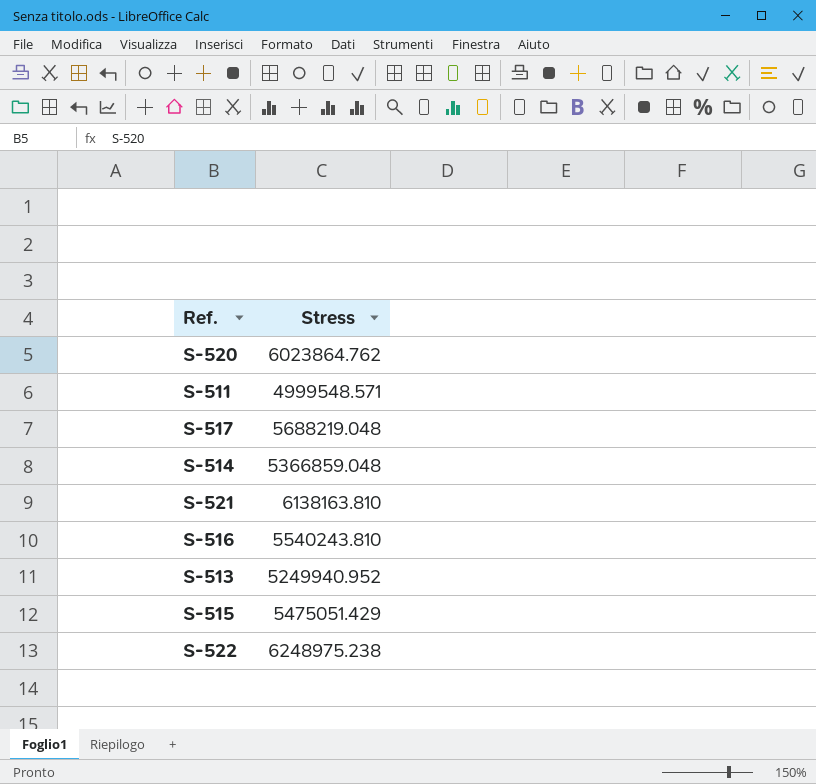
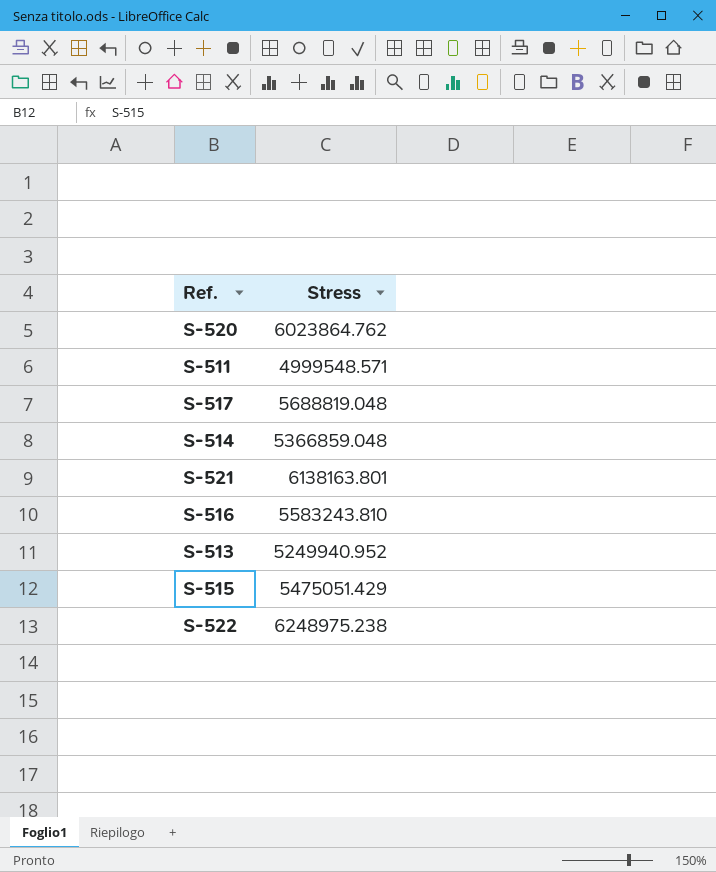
S-517 | Stress: 5688219.048 -> 5688819.048
S-521 | Stress: 6138163.810 -> 6138163.801
S-516 | Stress: 5540243.810 -> 5583243.810

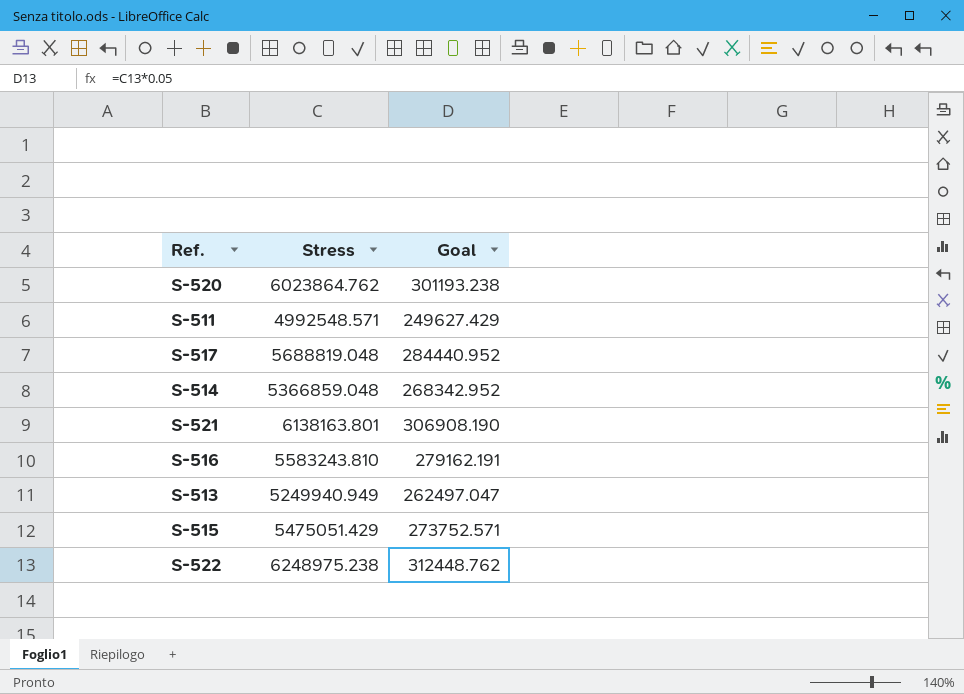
column Goal | formula: none -> [Stress] * 0.05
S-511 | Stress: 4999548.571 -> 4992548.571
S-513 | Stress: 5249940.952 -> 5249940.949

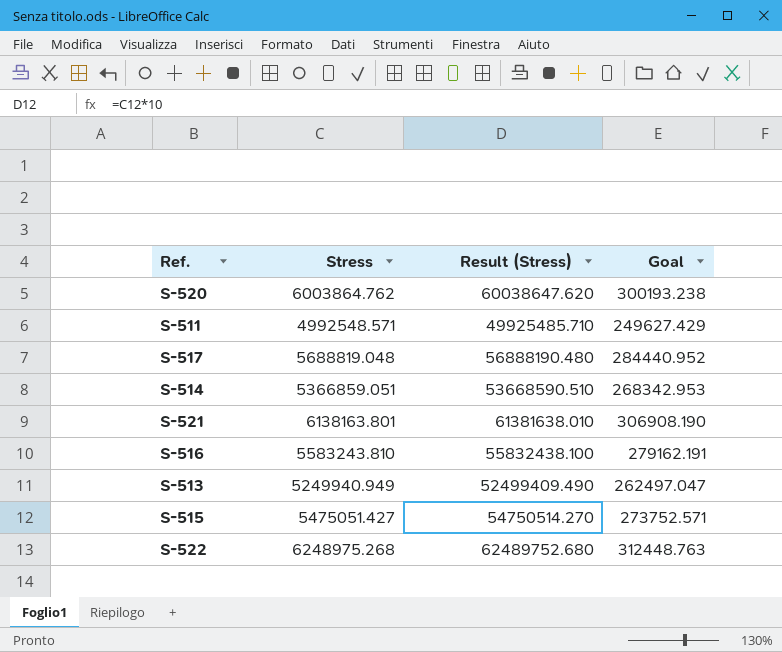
column Result (Stress) | formula: none -> [Stress] * 10
S-520 | Stress: 6023864.762 -> 6003864.762
S-520 | Goal: 301193.238 -> 300193.238
S-514 | Stress: 5366859.048 -> 5366859.051
S-514 | Goal: 268342.952 -> 268342.953
S-515 | Stress: 5475051.429 -> 5475051.427
S-522 | Stress: 6248975.238 -> 6248975.268
S-522 | Goal: 312448.762 -> 312448.763

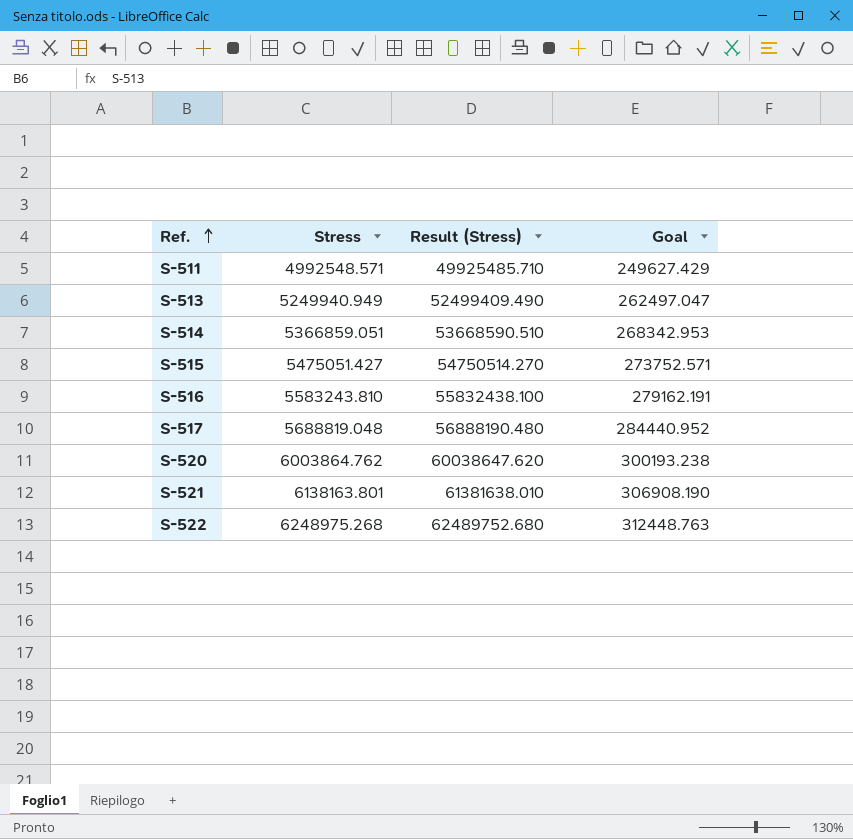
row order: none -> Ref. ascending

